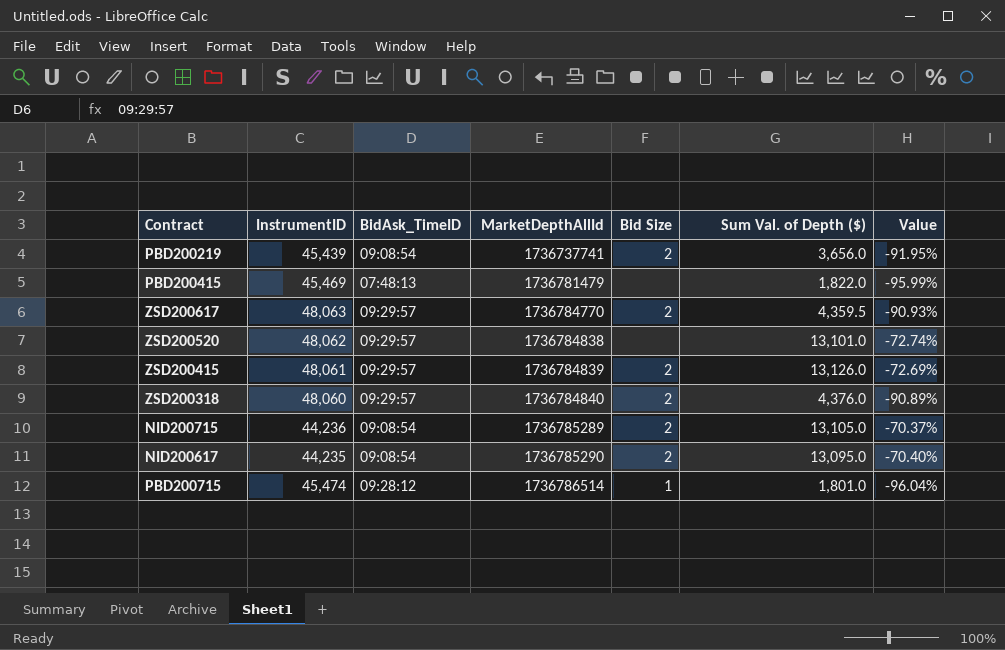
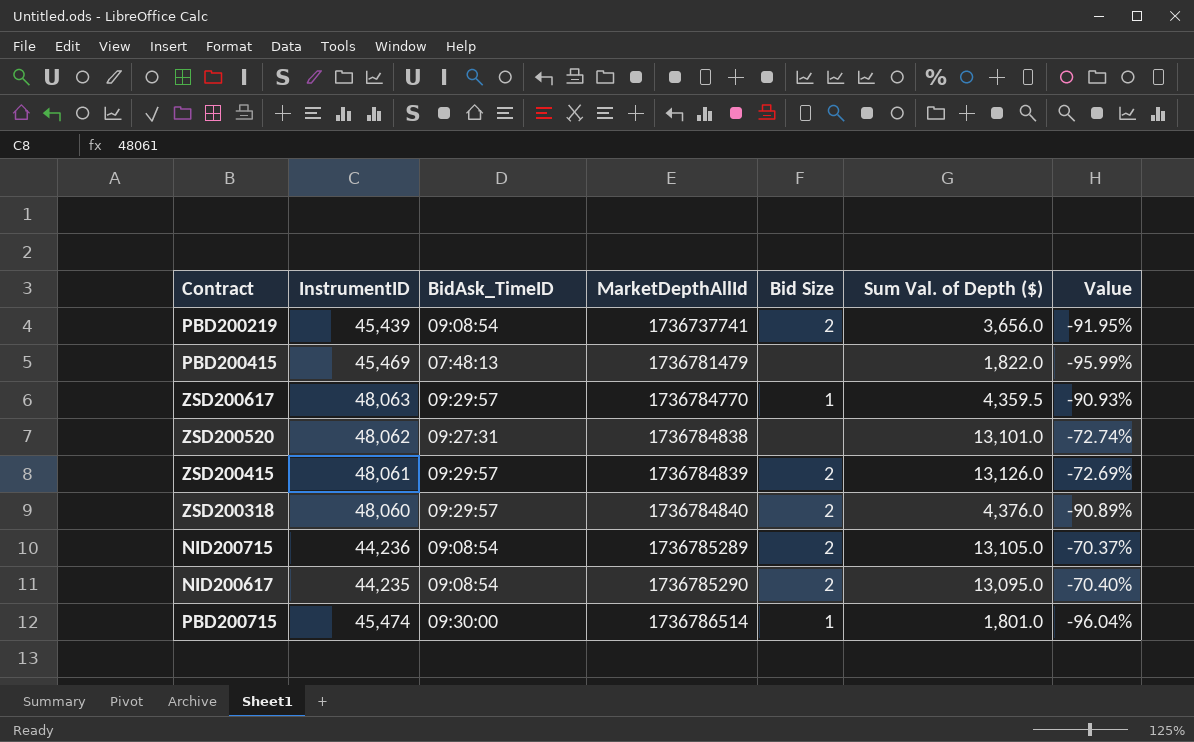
ZSD200617 | Bid Size: 2 -> 1
ZSD200520 | BidAsk_TimeID: 09:29:57 -> 09:27:31
PBD200715 | BidAsk_TimeID: 09:28:12 -> 09:30:00

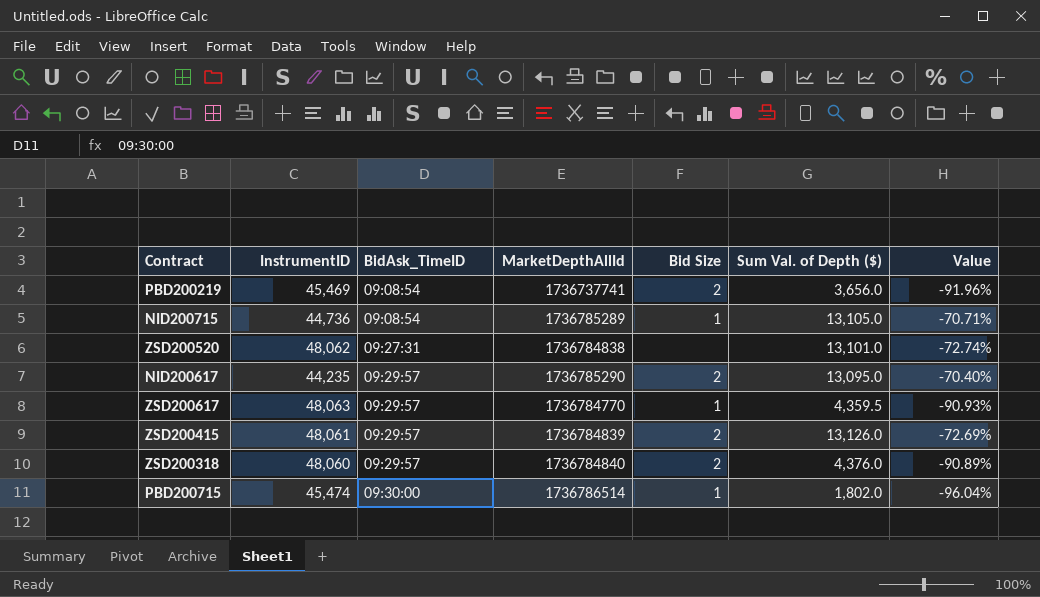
row order: MarketDepthAllId ascending -> BidAsk_TimeID ascending
row PBD200415: 45,469 | 07:48:13 | 1736781479 | none | 1,822.0 | -95.99% -> none
PBD200219 | InstrumentID: 45,439 -> 45,469
PBD200219 | Value: -91.95% -> -91.96%
NID200715 | InstrumentID: 44,236 -> 44,736
NID200715 | Bid Size: 2 -> 1
NID200715 | Value: -70.37% -> -70.71%
NID200617 | BidAsk_TimeID: 09:08:54 -> 09:29:57
PBD200715 | Sum Val. of Depth ($): 1,801.0 -> 1,802.0

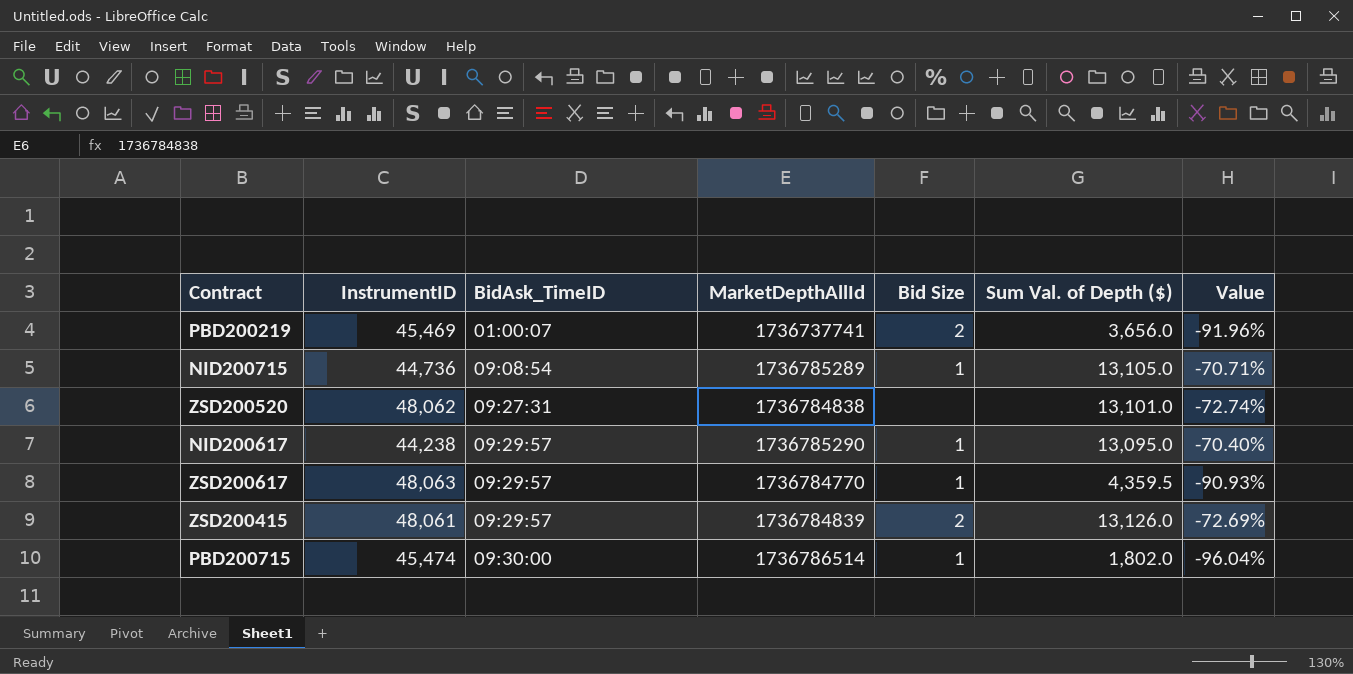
row ZSD200318: 48,060 | 09:29:57 | 1736784840 | 2 | 4,376.0 | -90.89% -> none
PBD200219 | BidAsk_TimeID: 09:08:54 -> 01:00:07
NID200617 | InstrumentID: 44,235 -> 44,238
NID200617 | Bid Size: 2 -> 1

